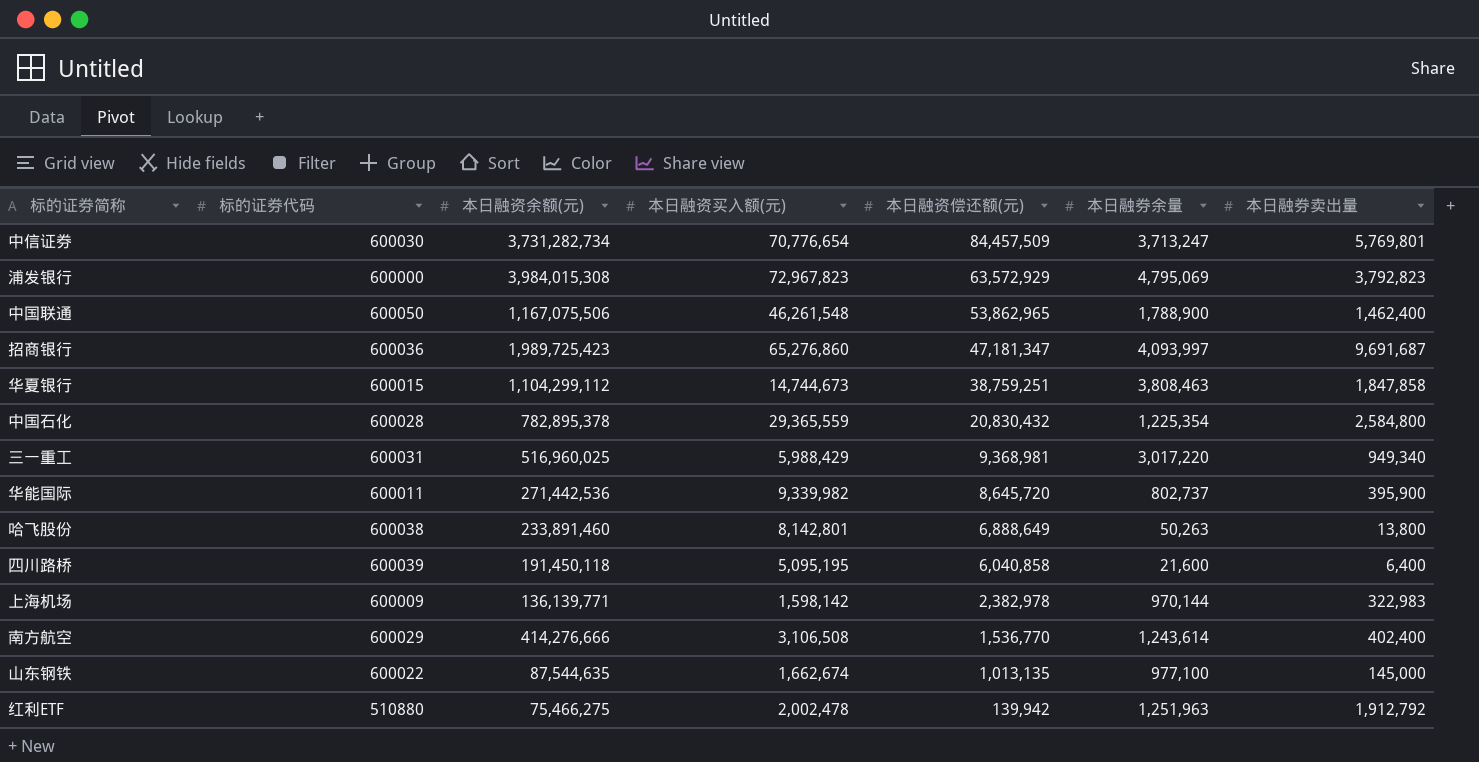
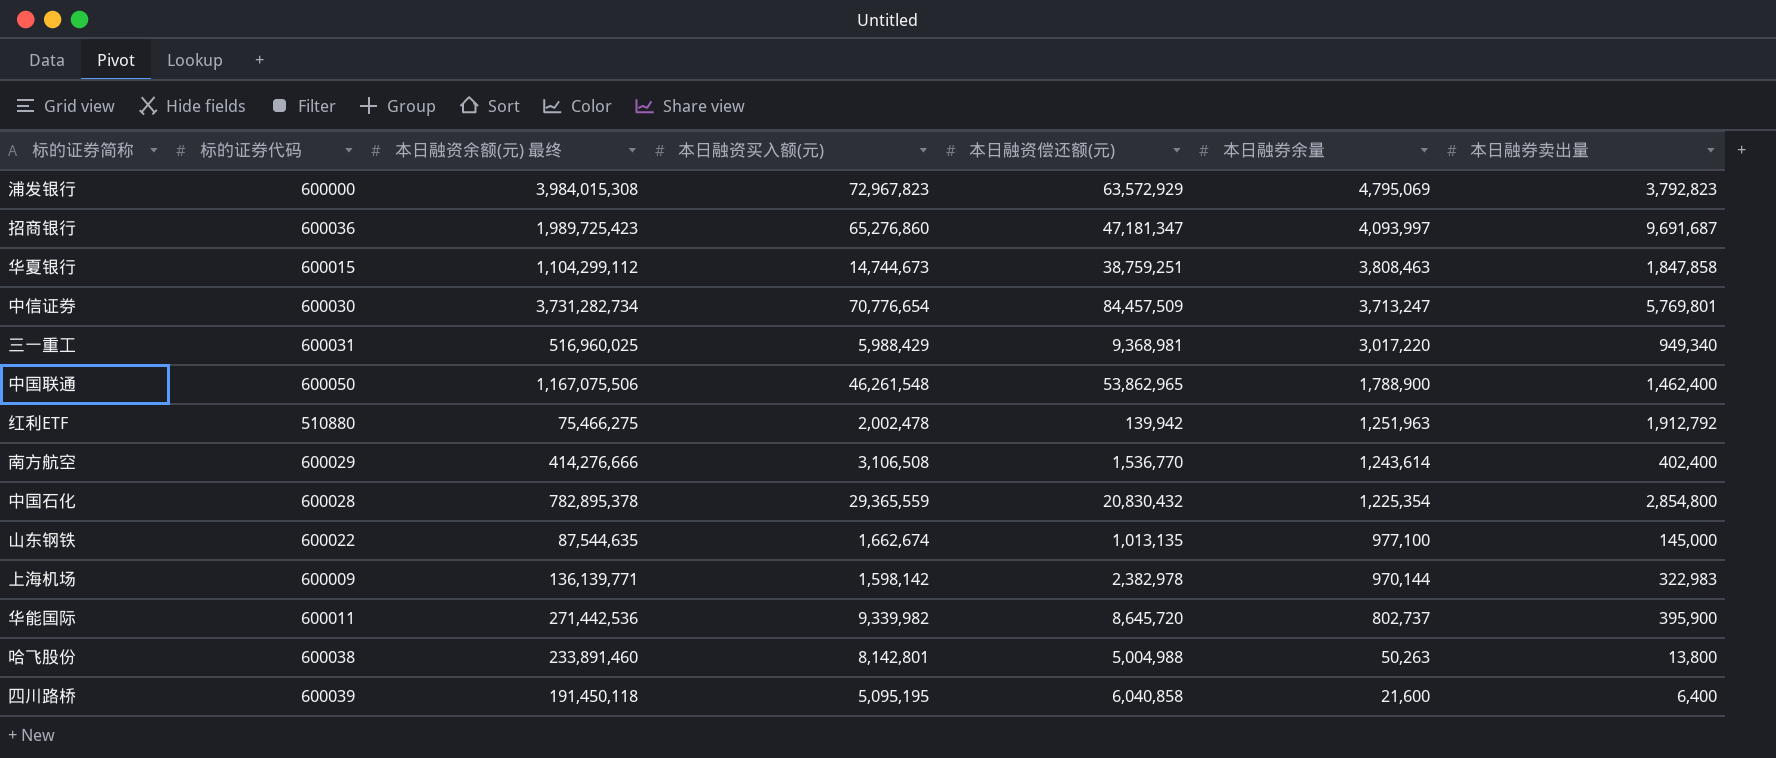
row order: 本日融资偿还额(元) descending -> 本日融券余量 descending
column name: 本日融资余额(元) -> 本日融资余额(元) 最终
中国石化 | 本日融券卖出量: 2,584,800 -> 2,854,800
哈飞股份 | 本日融资偿还额(元): 6,888,649 -> 5,004,988

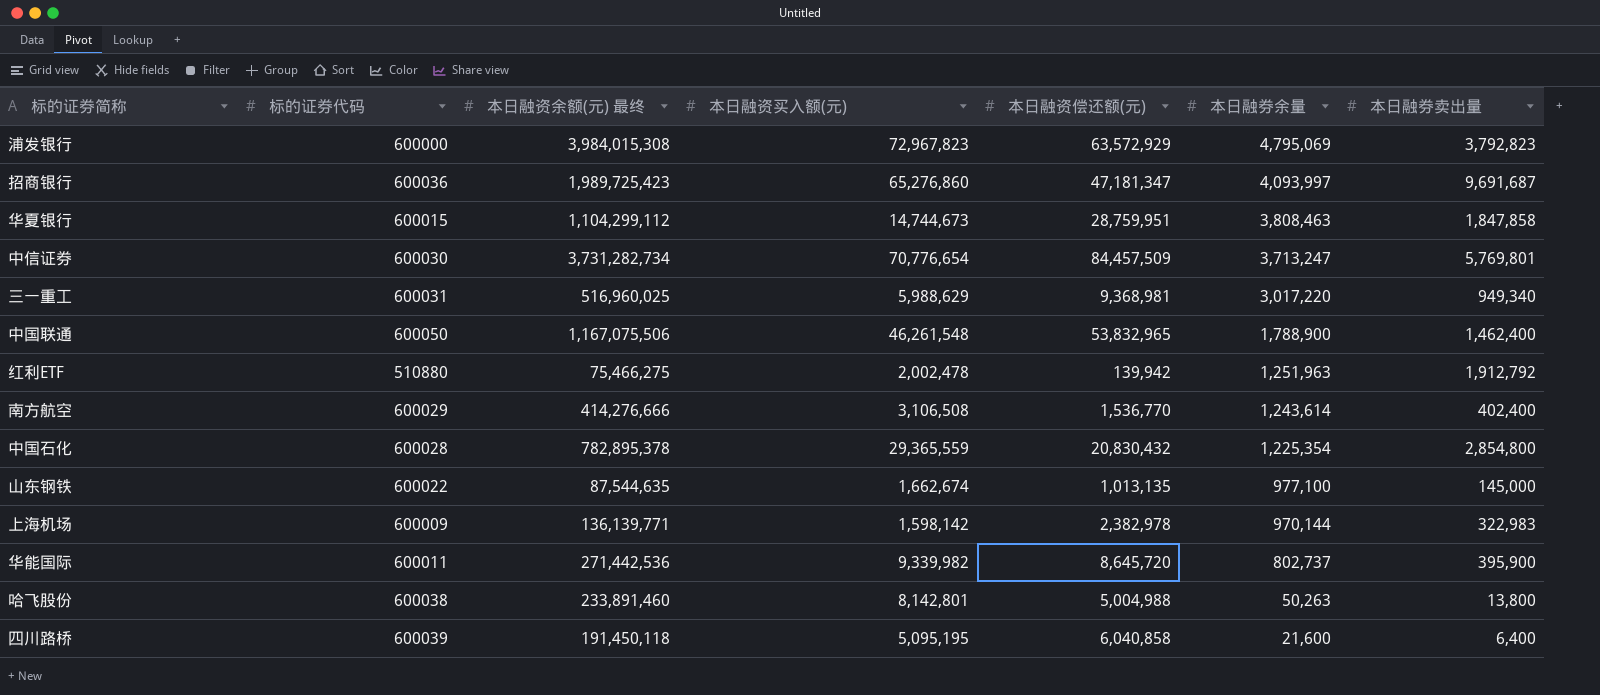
华夏银行 | 本日融资偿还额(元): 38,759,251 -> 28,759,951
三一重工 | 本日融资买入额(元): 5,988,429 -> 5,988,629
中国联通 | 本日融资偿还额(元): 53,862,965 -> 53,832,965

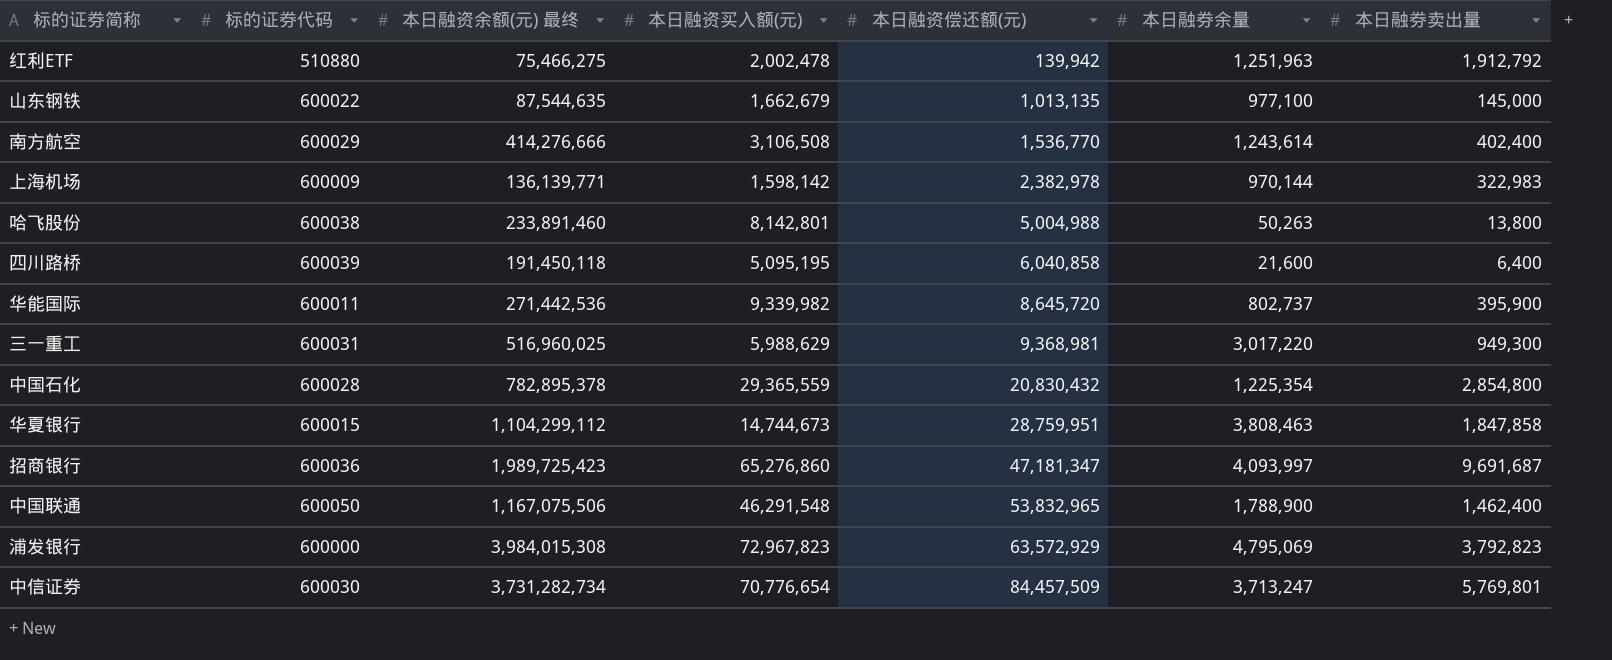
row order: 本日融券余量 descending -> 本日融资偿还额(元) ascending
山东钢铁 | 本日融资买入额(元): 1,662,674 -> 1,662,679
三一重工 | 本日融券卖出量: 949,340 -> 949,300
中国联通 | 本日融资买入额(元): 46,261,548 -> 46,291,548

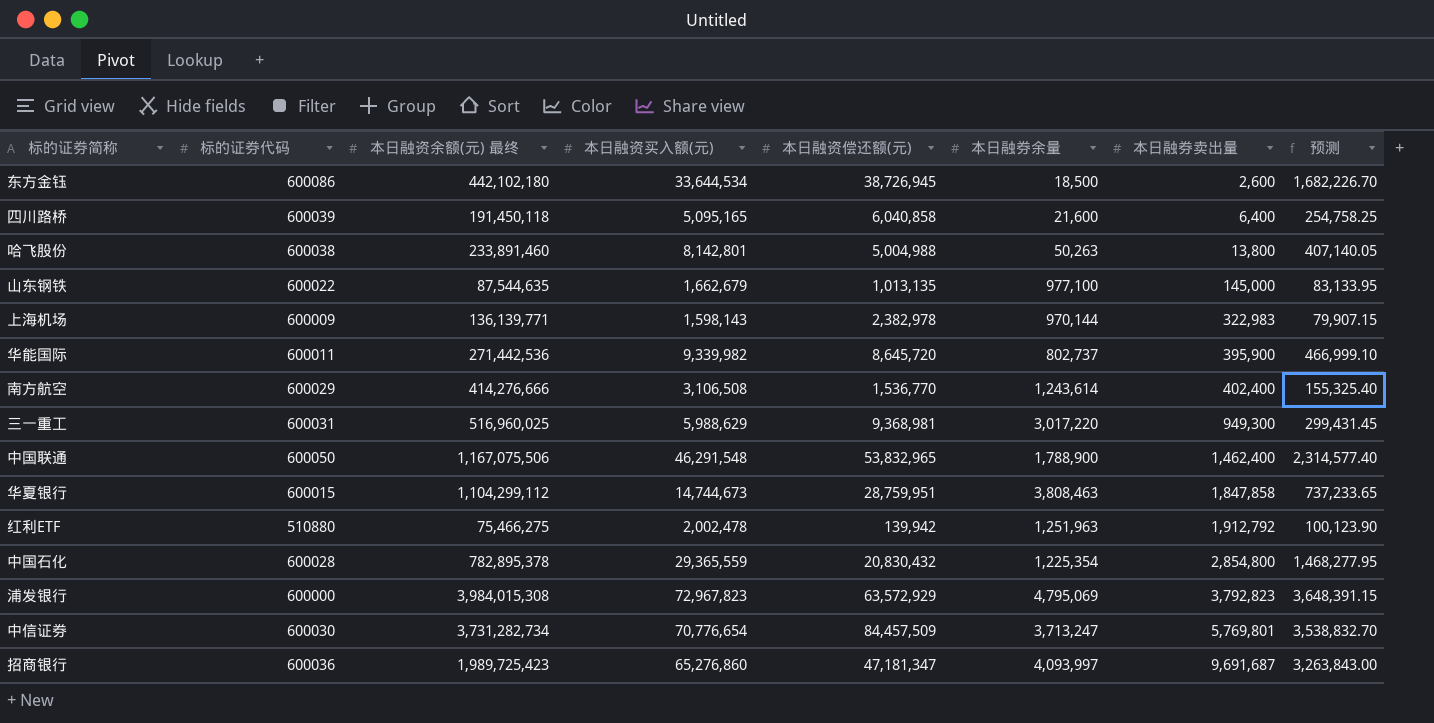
row order: 本日融资偿还额(元) ascending -> 本日融券卖出量 ascending
column 预测 | formula: none -> [本日融资买入额(元)] * 0.05
row 东方金钰: none -> 600086 | 442,102,180 | 33,644,534 | 38,726,945 | 18,500 | 2,600 | 1,682,226.70
四川路桥 | 本日融资买入额(元): 5,095,195 -> 5,095,165
上海机场 | 本日融资买入额(元): 1,598,142 -> 1,598,143

